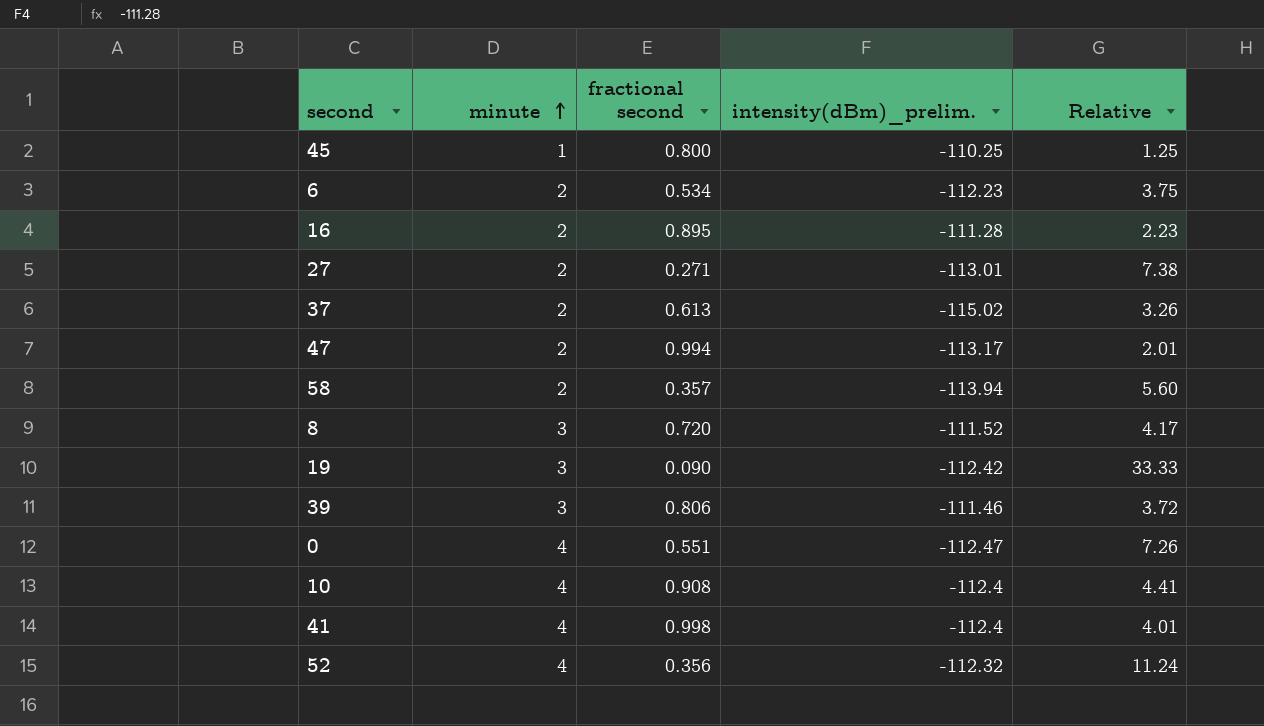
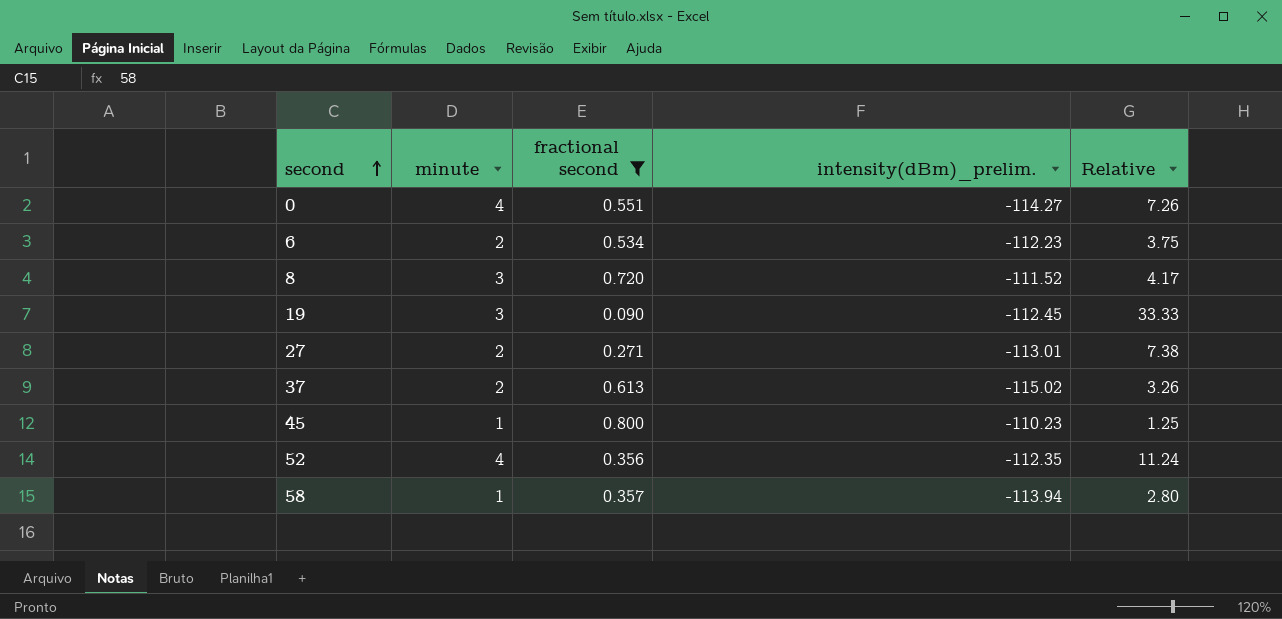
filter: none -> fractional second <= 0.800
row order: minute ascending -> second ascending
0 | intensity(dBm)_prelim.: -112.47 -> -114.27
19 | intensity(dBm)_prelim.: -112.42 -> -112.45
45 | intensity(dBm)_prelim.: -110.25 -> -110.23
52 | intensity(dBm)_prelim.: -112.32 -> -112.35
58 | minute: 2 -> 1
58 | Relative: 5.60 -> 2.80

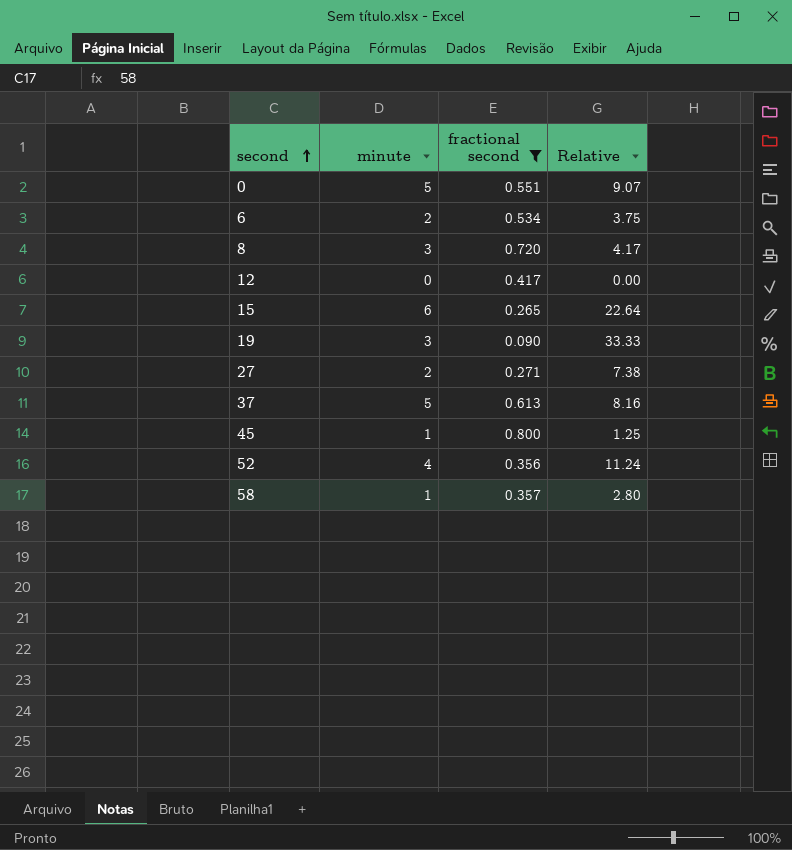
column intensity(dBm)_prelim. | position: 4 -> none
0 | minute: 4 -> 5
0 | Relative: 7.26 -> 9.07
row 12: none -> 0 | 0.417 | 0.00
row 15: none -> 6 | 0.265 | 22.64
37 | minute: 2 -> 5
37 | Relative: 3.26 -> 8.16

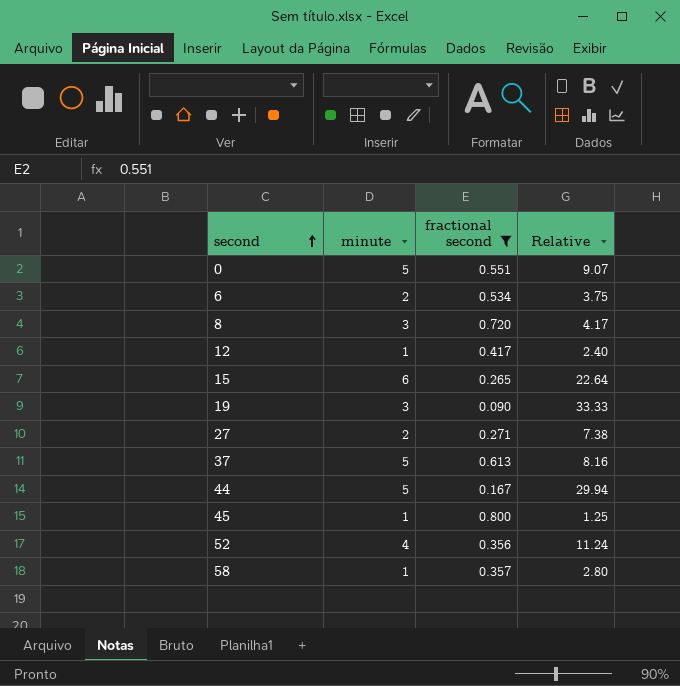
12 | minute: 0 -> 1
12 | Relative: 0.00 -> 2.40
row 44: none -> 5 | 0.167 | 29.94

